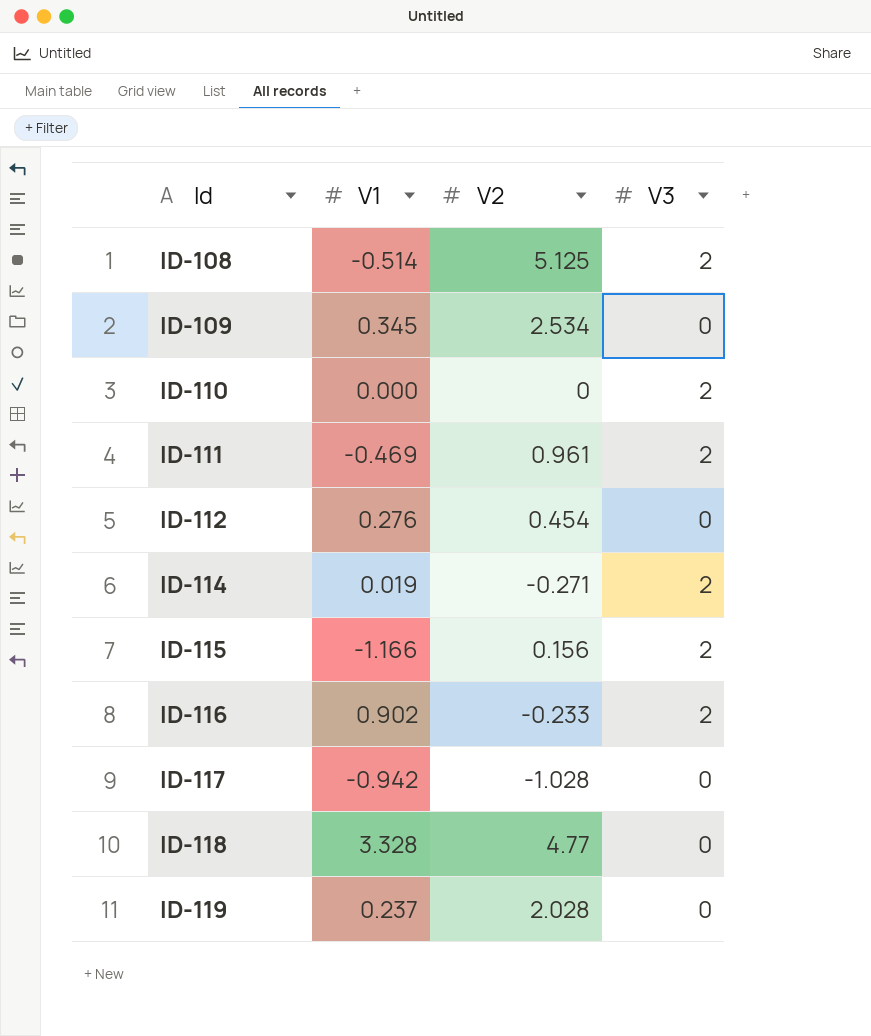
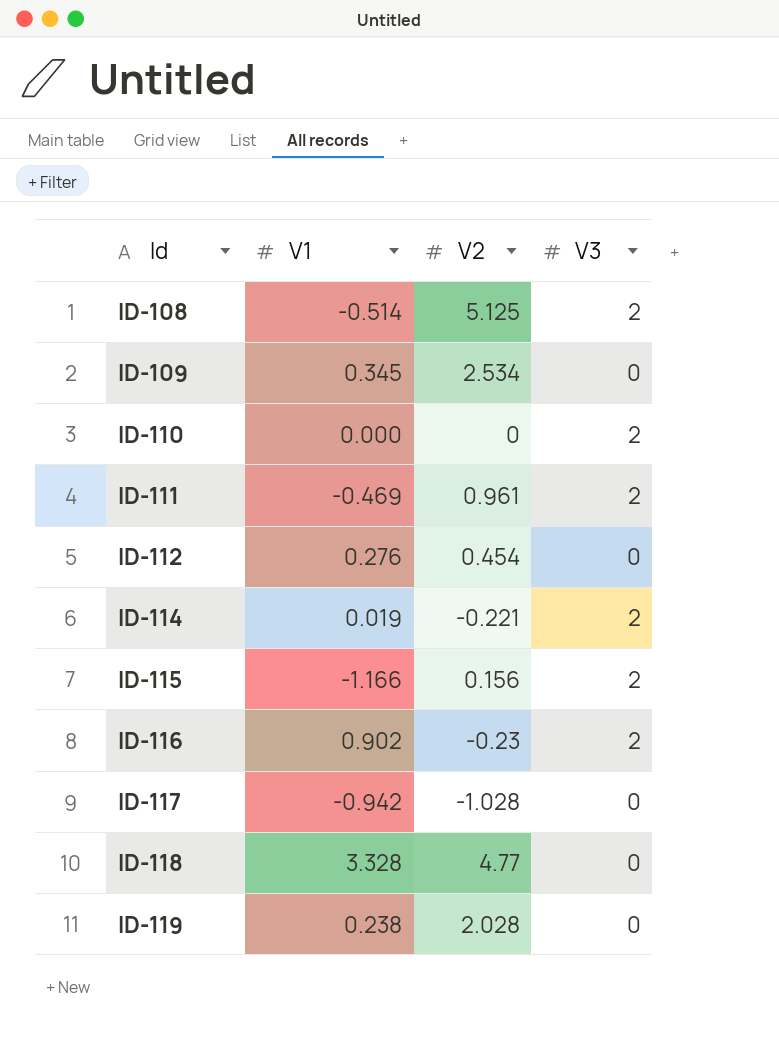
ID-114 | V2: -0.271 -> -0.221
ID-116 | V2: -0.233 -> -0.23
ID-119 | V1: 0.237 -> 0.238

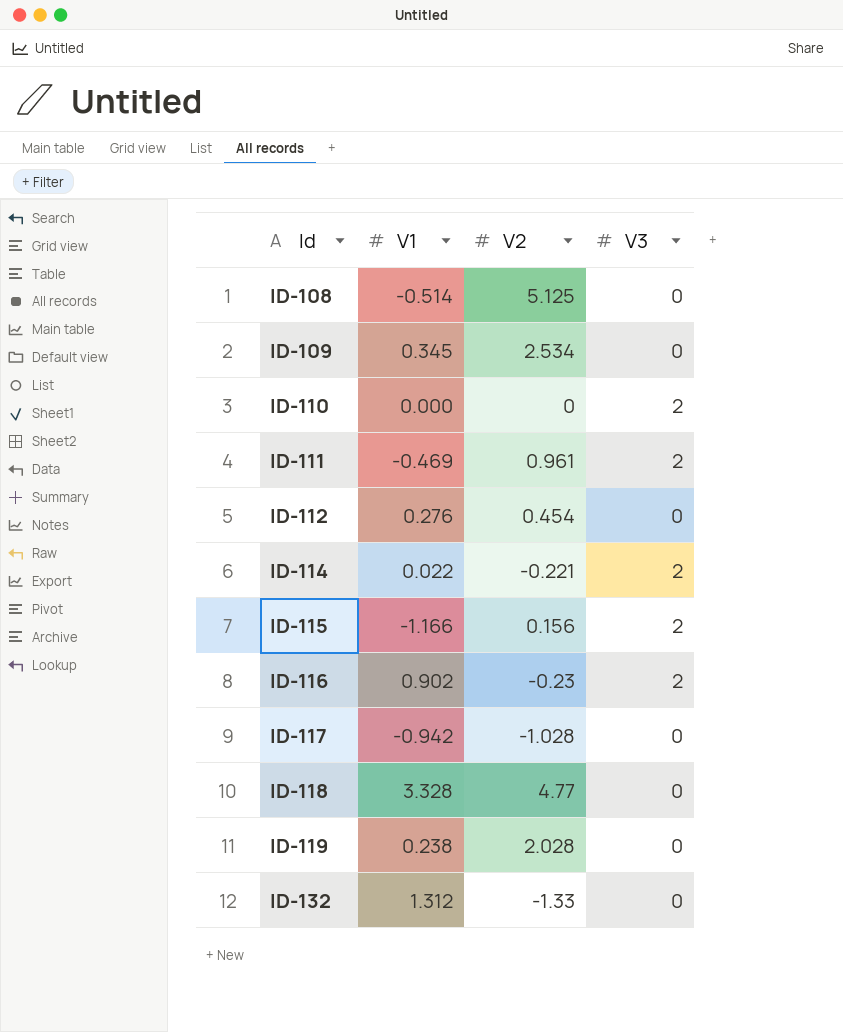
ID-108 | V3: 2 -> 0
ID-114 | V1: 0.019 -> 0.022
row ID-132: none -> 1.312 | -1.33 | 0

